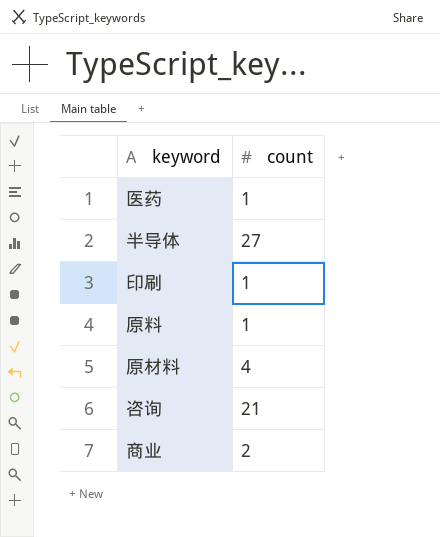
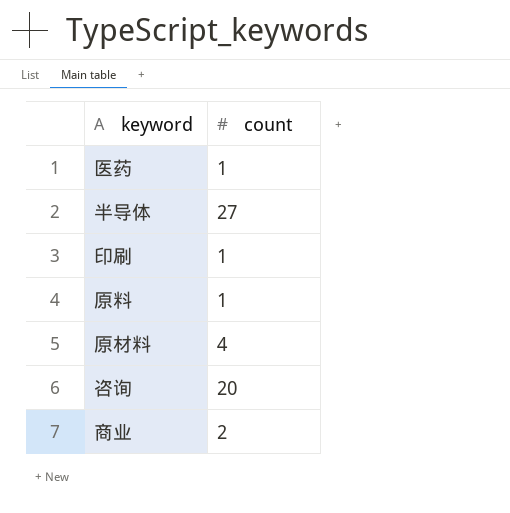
咨询 | count: 21 -> 20

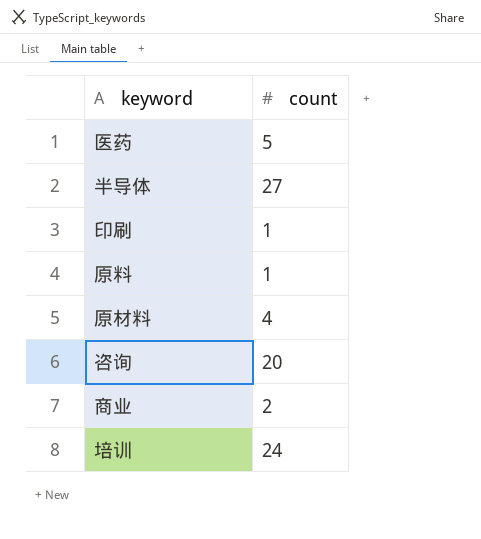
医药 | count: 1 -> 5
row 培训: none -> 24

